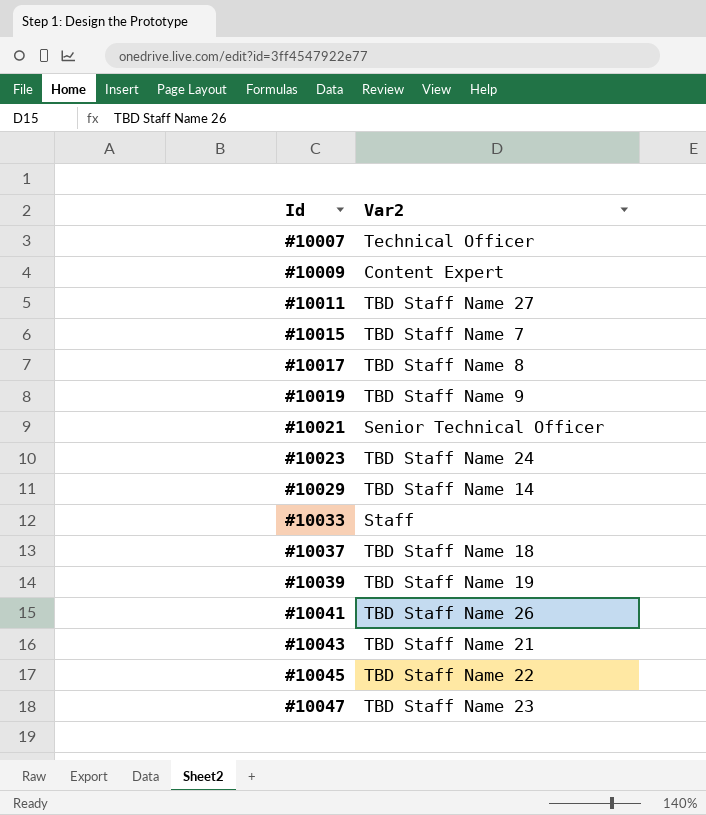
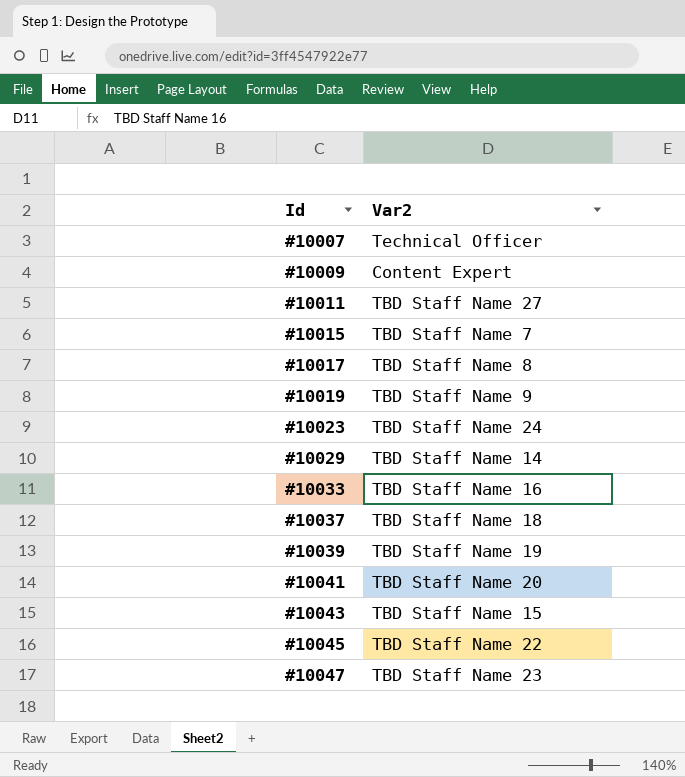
row #10021: Senior Technical Officer -> none
#10033 | Var2: Staff -> TBD Staff Name 16
#10041 | Var2: TBD Staff Name 26 -> TBD Staff Name 20
#10043 | Var2: TBD Staff Name 21 -> TBD Staff Name 15

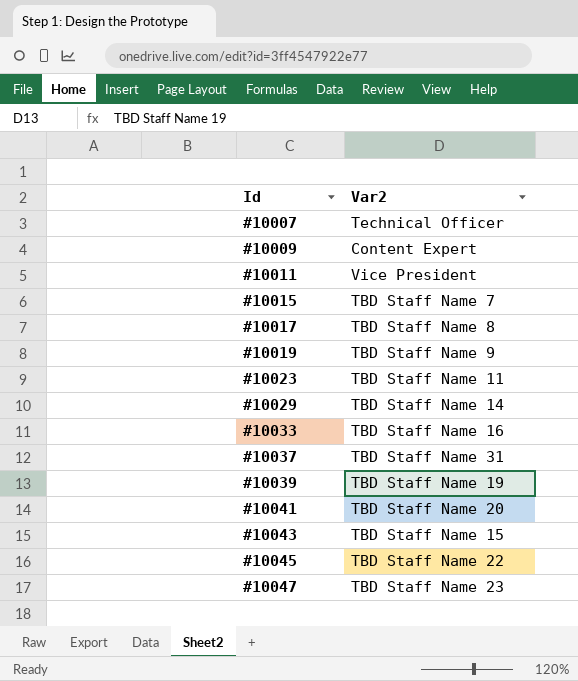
#10011 | Var2: TBD Staff Name 27 -> Vice President
#10023 | Var2: TBD Staff Name 24 -> TBD Staff Name 11
#10037 | Var2: TBD Staff Name 18 -> TBD Staff Name 31

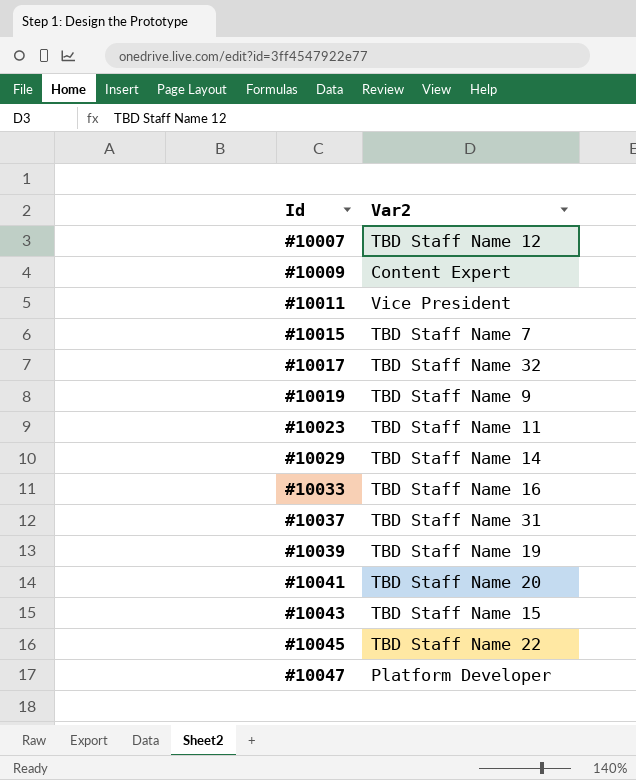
#10007 | Var2: Technical Officer -> TBD Staff Name 12
#10017 | Var2: TBD Staff Name 8 -> TBD Staff Name 32
#10047 | Var2: TBD Staff Name 23 -> Platform Developer

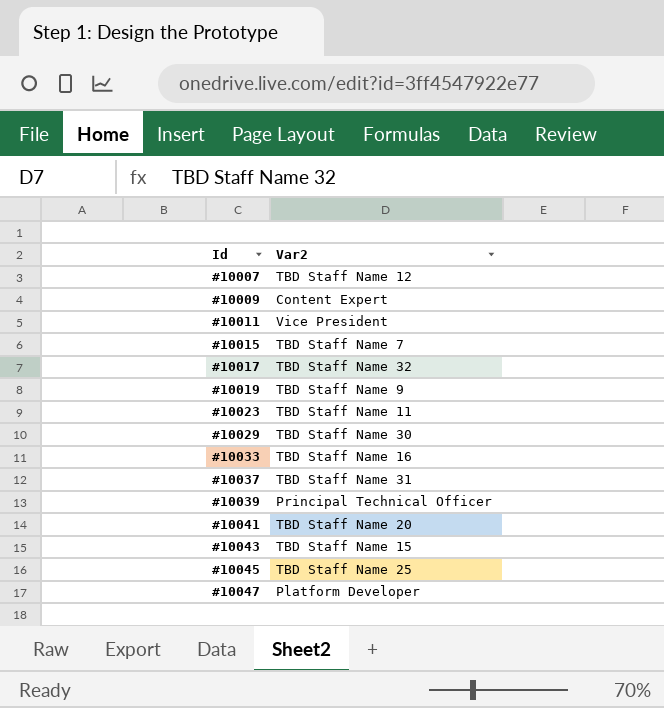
#10029 | Var2: TBD Staff Name 14 -> TBD Staff Name 30
#10039 | Var2: TBD Staff Name 19 -> Principal Technical Officer
#10045 | Var2: TBD Staff Name 22 -> TBD Staff Name 25

